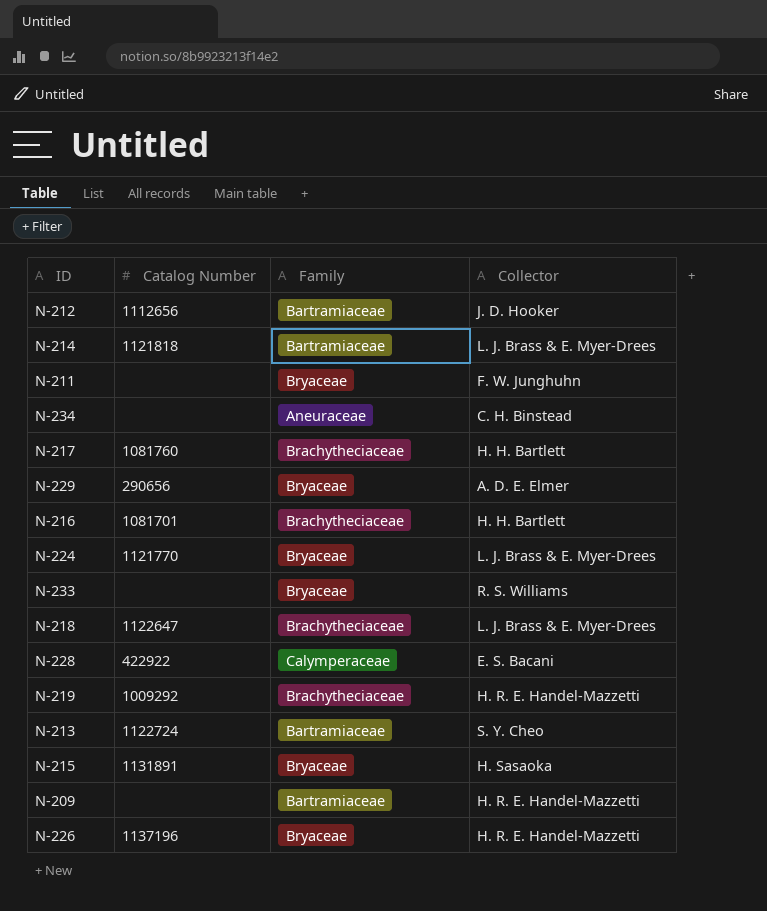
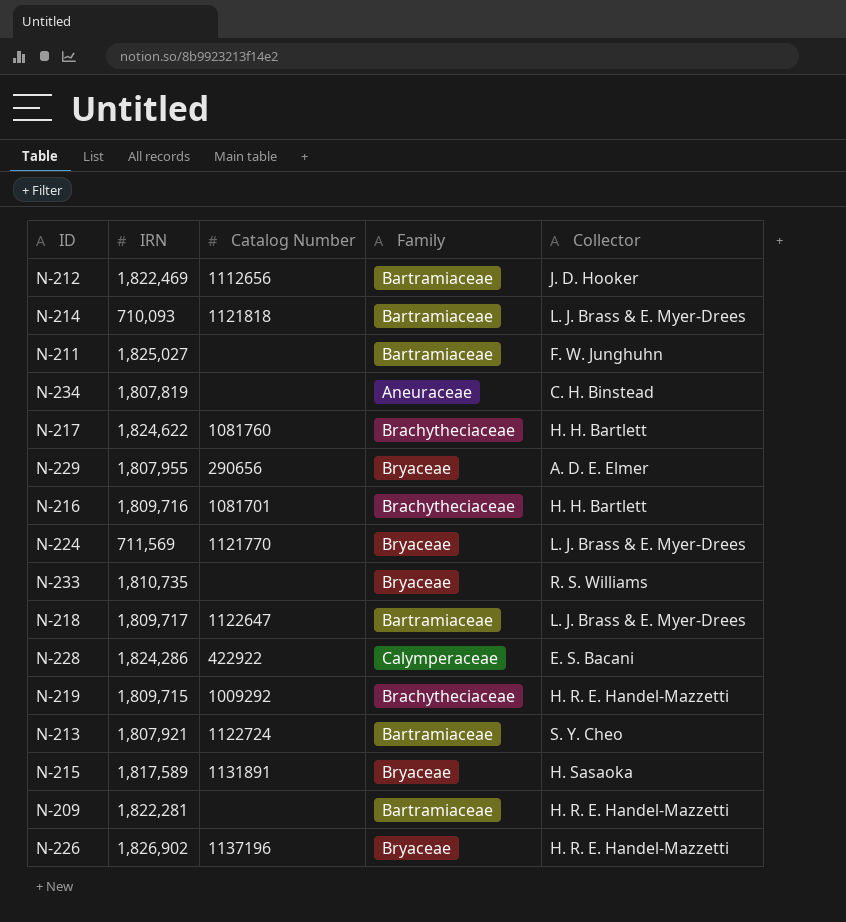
column IRN | position: none -> 2
N-211 | Family: Bryaceae -> Bartramiaceae
N-218 | Family: Brachytheciaceae -> Bartramiaceae

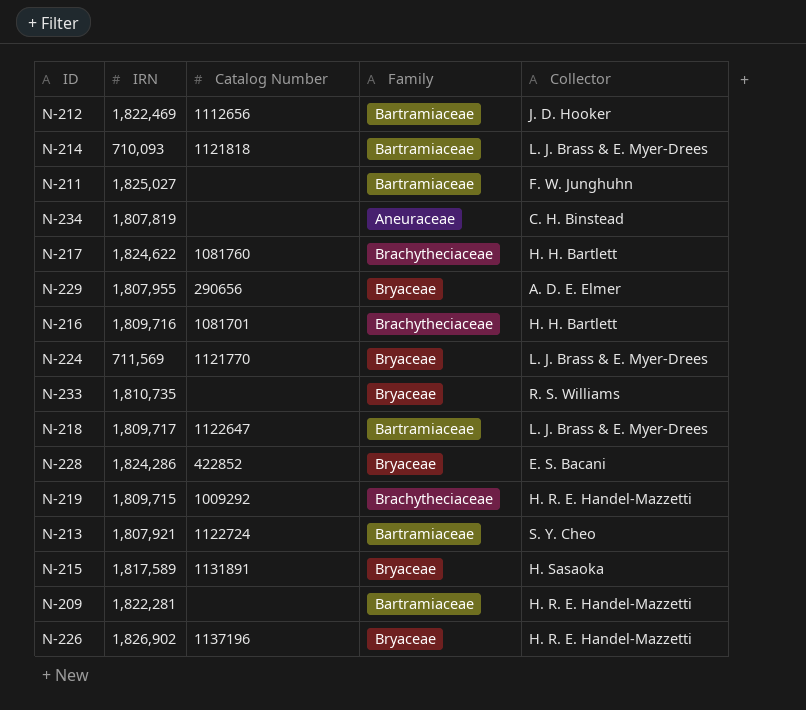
N-228 | Catalog Number: 422922 -> 422852
N-228 | Family: Calymperaceae -> Bryaceae

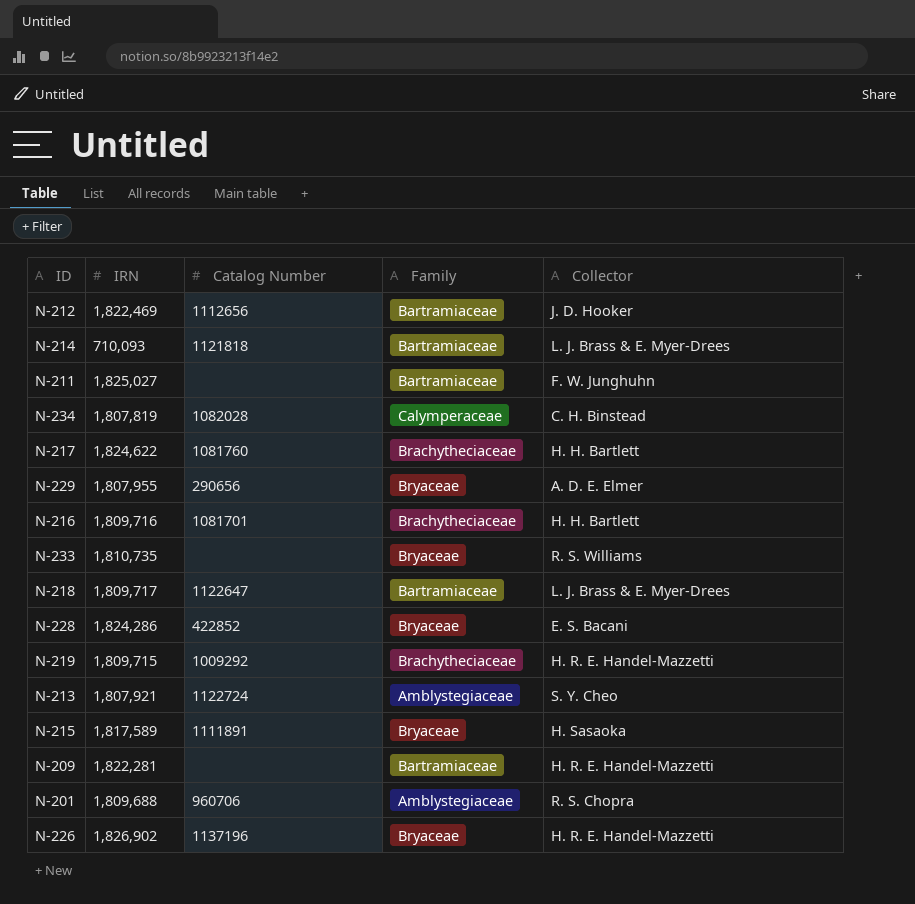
row N-224: 711,569 | 1121770 | Bryaceae | L. J. Brass & E. Myer-Drees -> none
N-234 | Catalog Number: none -> 1082028
N-234 | Family: Aneuraceae -> Calymperaceae
N-213 | Family: Bartramiaceae -> Amblystegiaceae
N-215 | Catalog Number: 1131891 -> 1111891
row N-201: none -> 1,809,688 | 960706 | Amblystegiaceae | R. S. Chopra

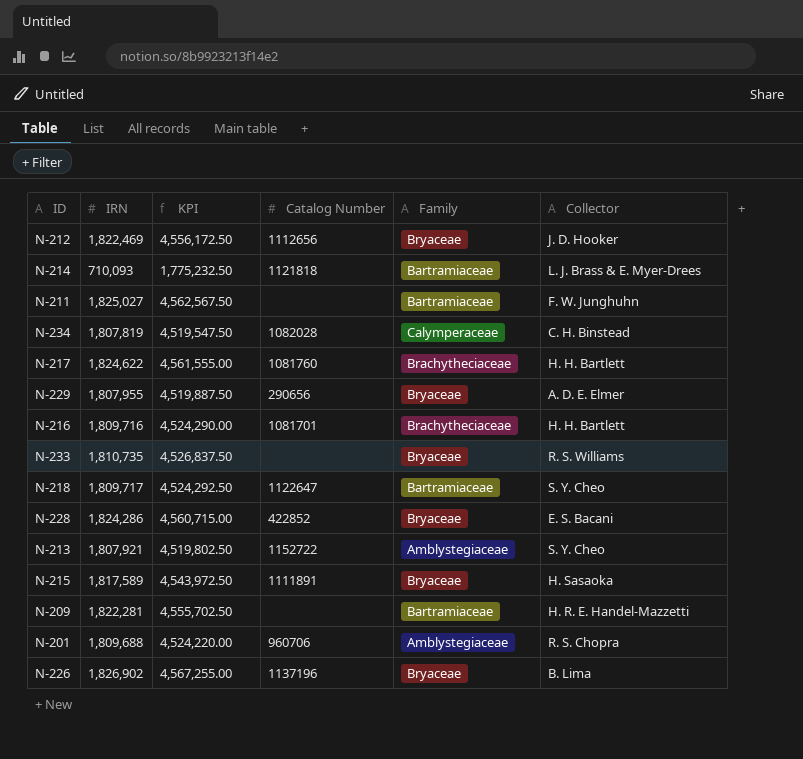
column KPI | formula: none -> [IRN] * 2.5
row N-219: 1,809,715 | 1009292 | Brachytheciaceae | H. R. E. Handel-Mazzetti -> none
N-212 | Family: Bartramiaceae -> Bryaceae
N-218 | Collector: L. J. Brass & E. Myer-Drees -> S. Y. Cheo
N-213 | Catalog Number: 1122724 -> 1152722
N-226 | Collector: H. R. E. Handel-Mazzetti -> B. Lima

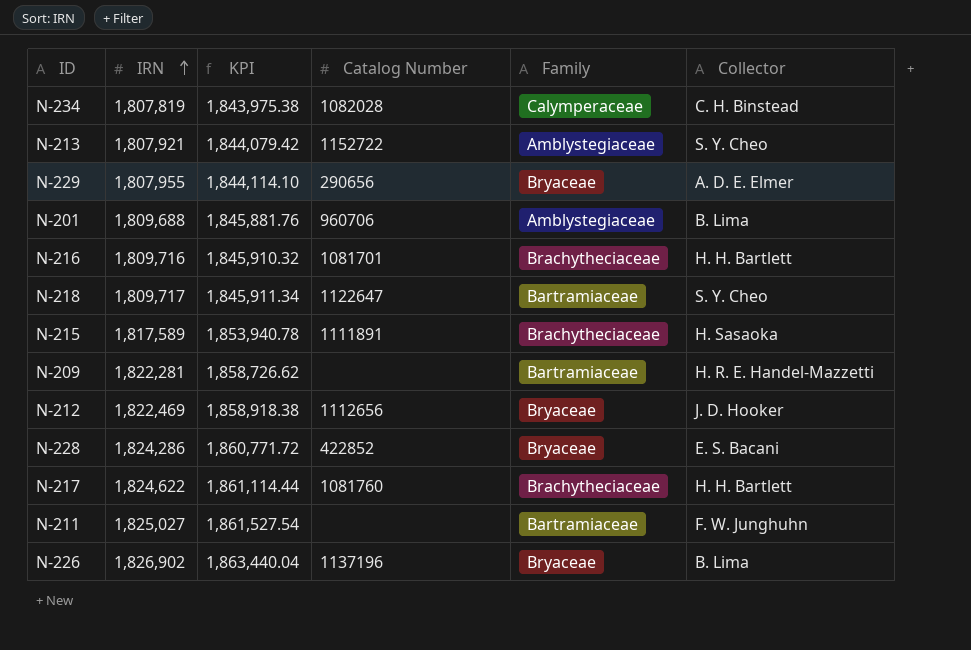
row order: none -> IRN ascending
column KPI | formula: [IRN] * 2.5 -> [IRN] * 1.02
row N-214: 710,093 | 1,775,232.50 | 1121818 | Bartramiaceae | L. J. Brass & E. Myer-Drees -> none
row N-233: 1,810,735 | 4,526,837.50 | none | Bryaceae | R. S. Williams -> none
N-201 | Collector: R. S. Chopra -> B. Lima
N-215 | Family: Bryaceae -> Brachytheciaceae

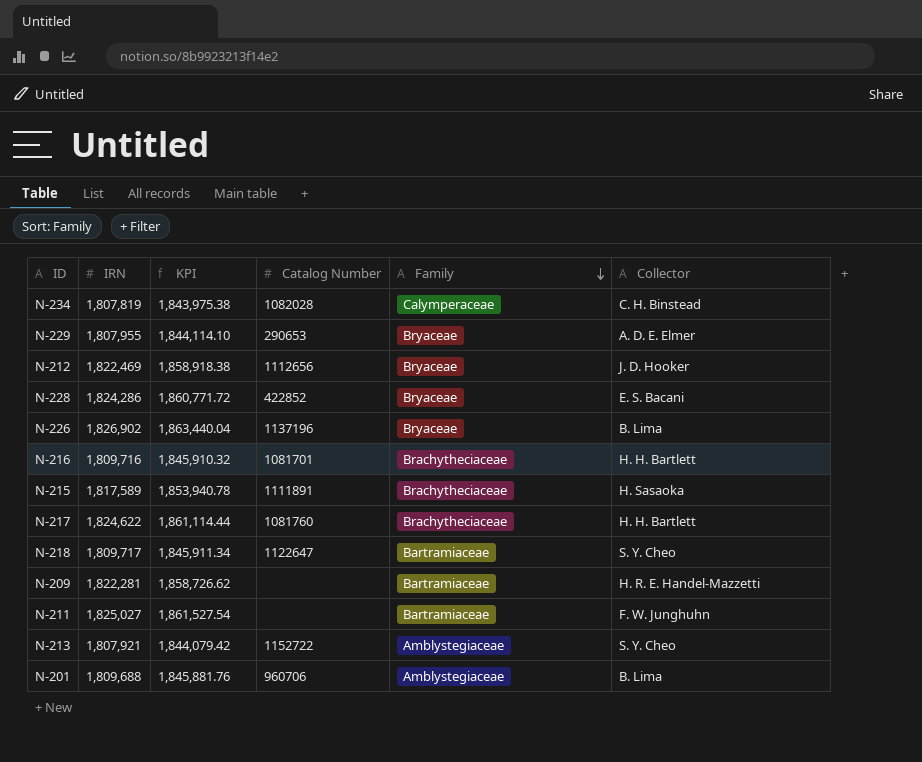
row order: IRN ascending -> Family descending
N-229 | Catalog Number: 290656 -> 290653

